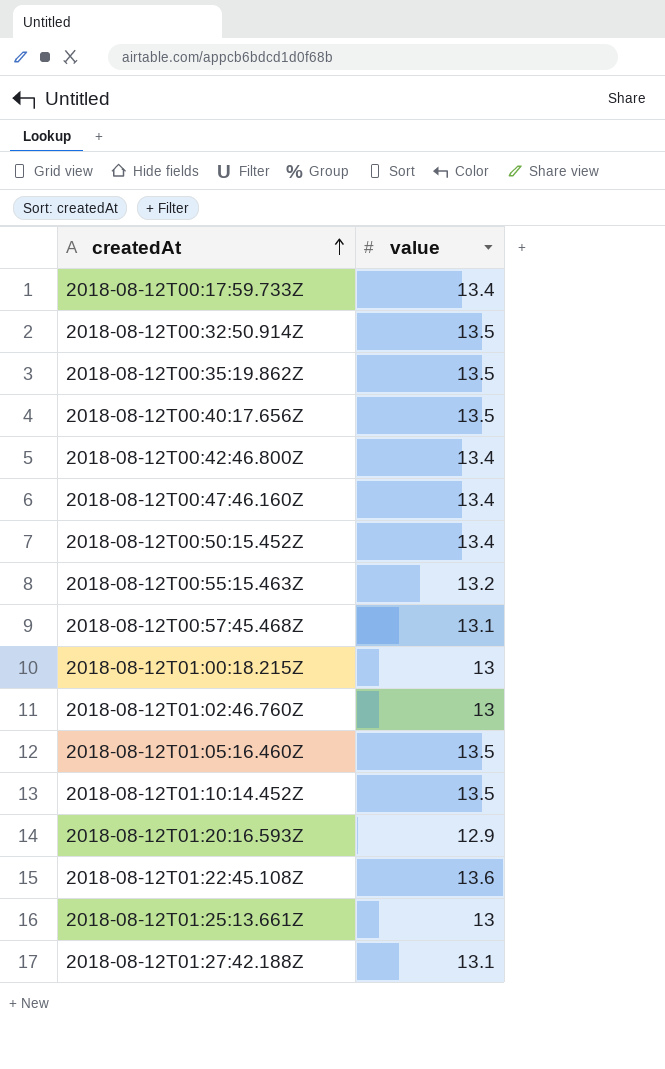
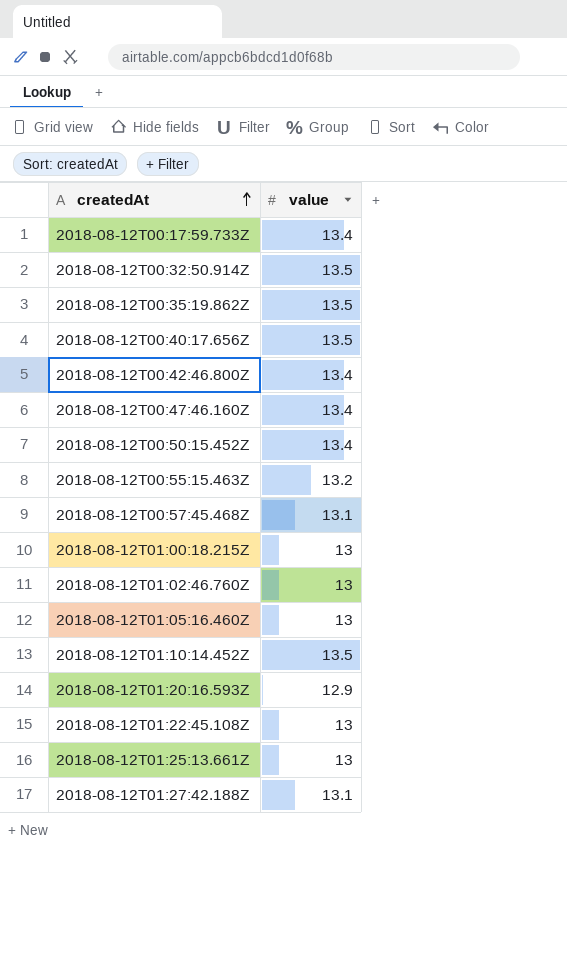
2018-08-12T01:05:16.460Z | value: 13.5 -> 13
2018-08-12T01:22:45.108Z | value: 13.6 -> 13

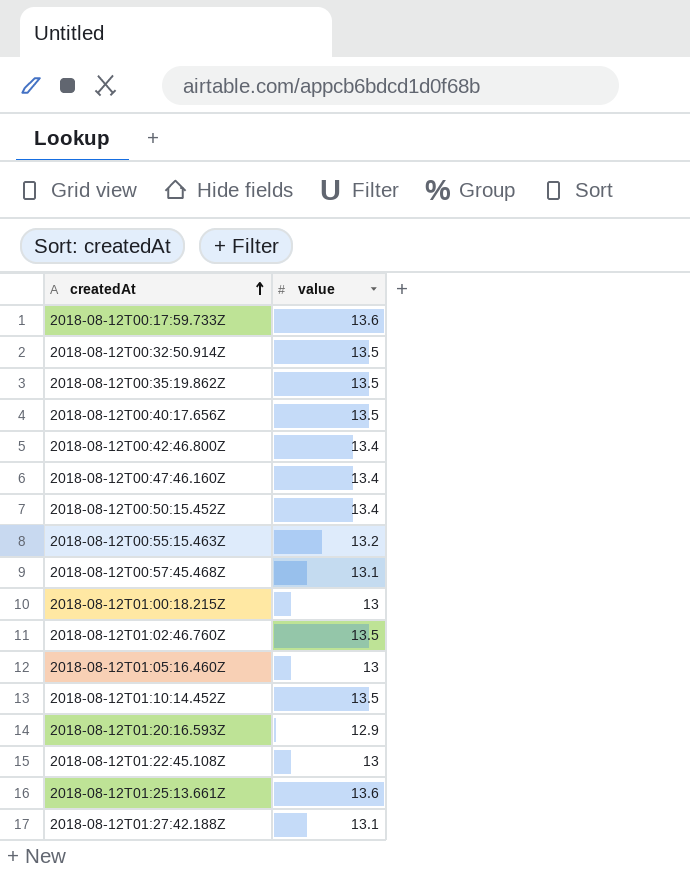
2018-08-12T00:17:59.733Z | value: 13.4 -> 13.6
2018-08-12T01:02:46.760Z | value: 13 -> 13.5
2018-08-12T01:25:13.661Z | value: 13 -> 13.6

